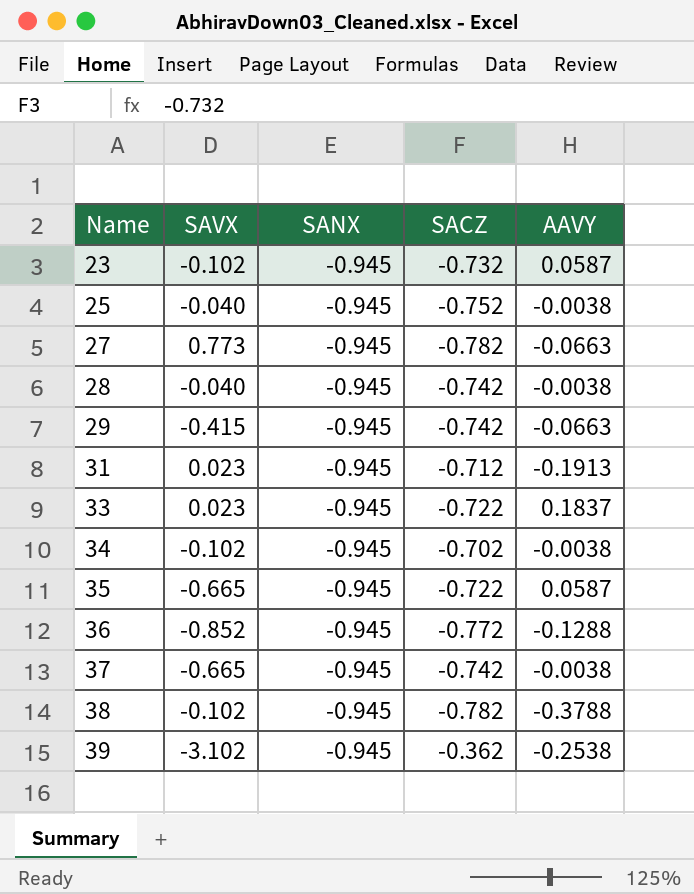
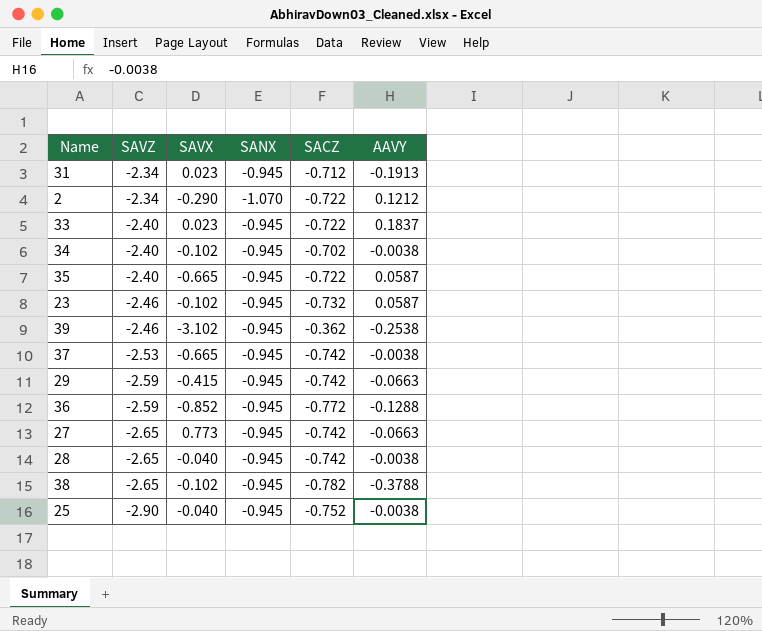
row order: Name ascending -> SAVZ descending
column SAVZ | position: none -> 2
row 2: none -> -2.34 | -0.290 | -1.070 | -0.722 | 0.1212
27 | SACZ: -0.782 -> -0.742

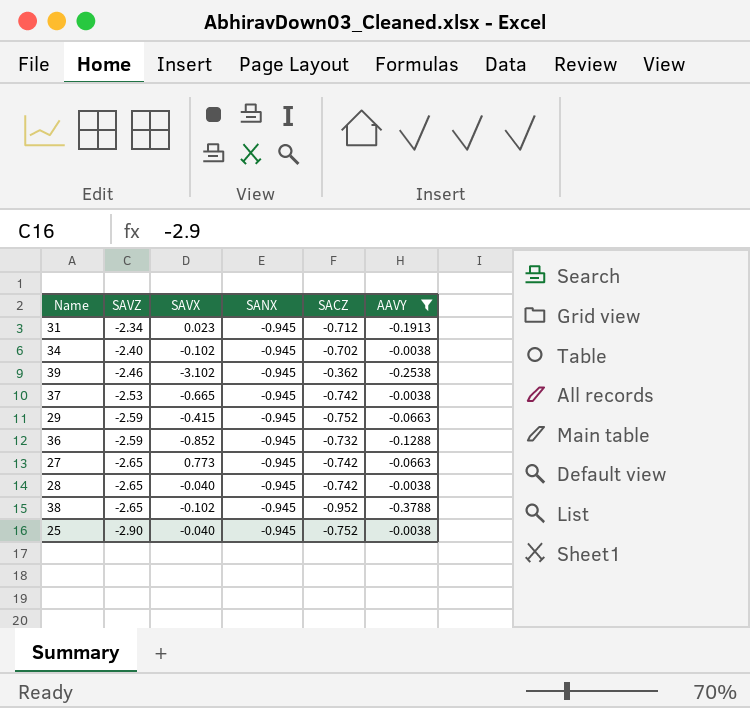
filter: none -> AAVY <= -0.0038
29 | SACZ: -0.742 -> -0.752
36 | SACZ: -0.772 -> -0.732
38 | SACZ: -0.782 -> -0.952

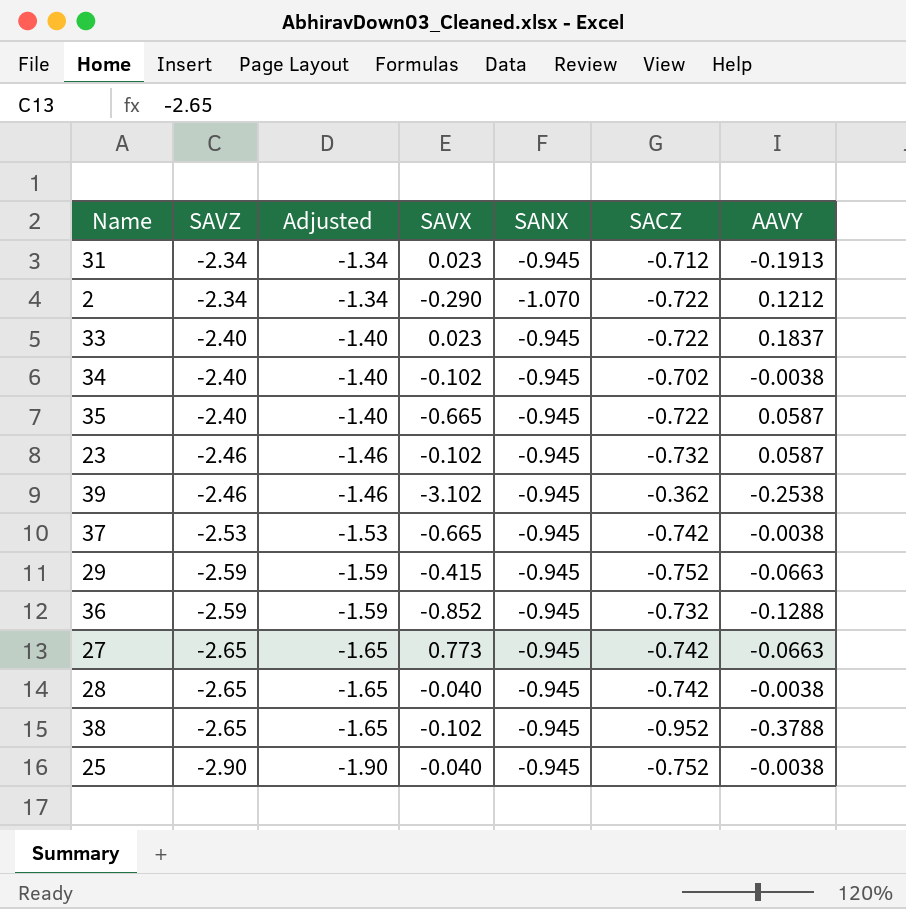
filter: AAVY <= -0.0038 -> none
column Adjusted | formula: none -> [SAVZ] + 1

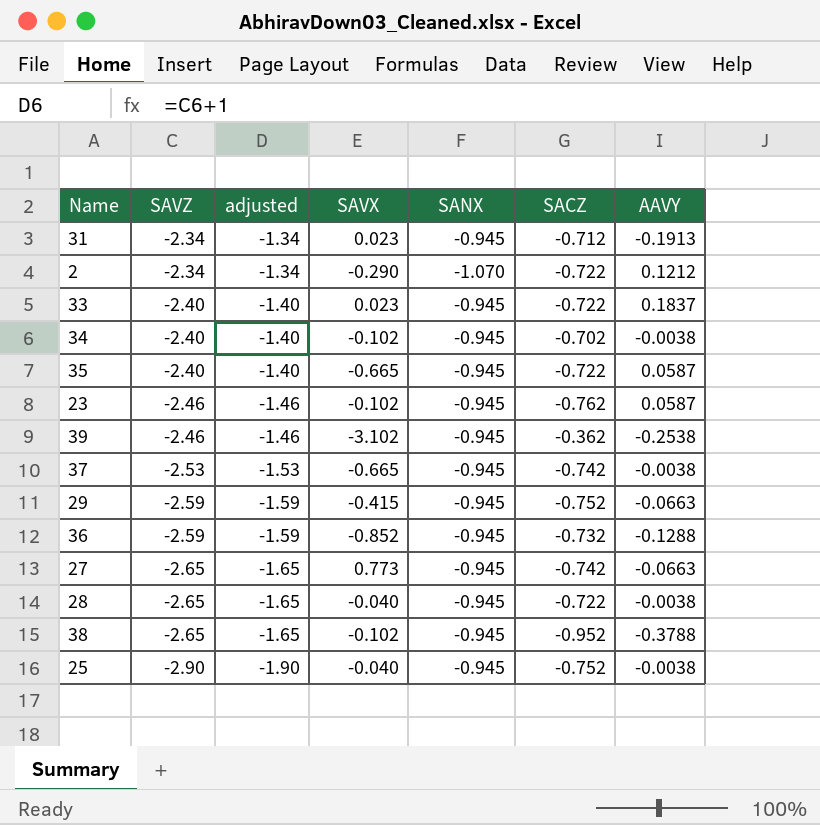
column name: Adjusted -> adjusted
23 | SACZ: -0.732 -> -0.762
28 | SACZ: -0.742 -> -0.722

